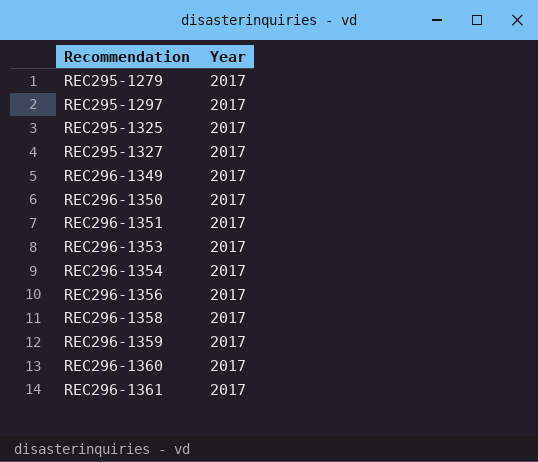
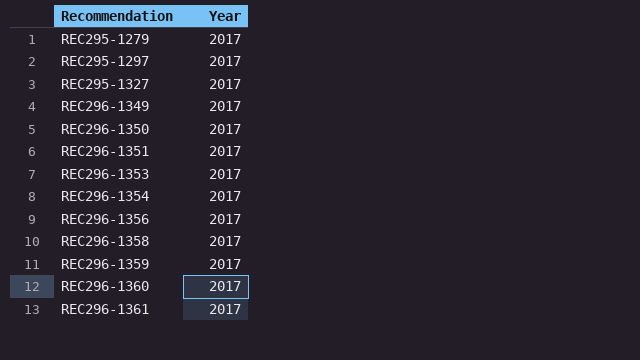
row REC295-1325: 2017 -> none

